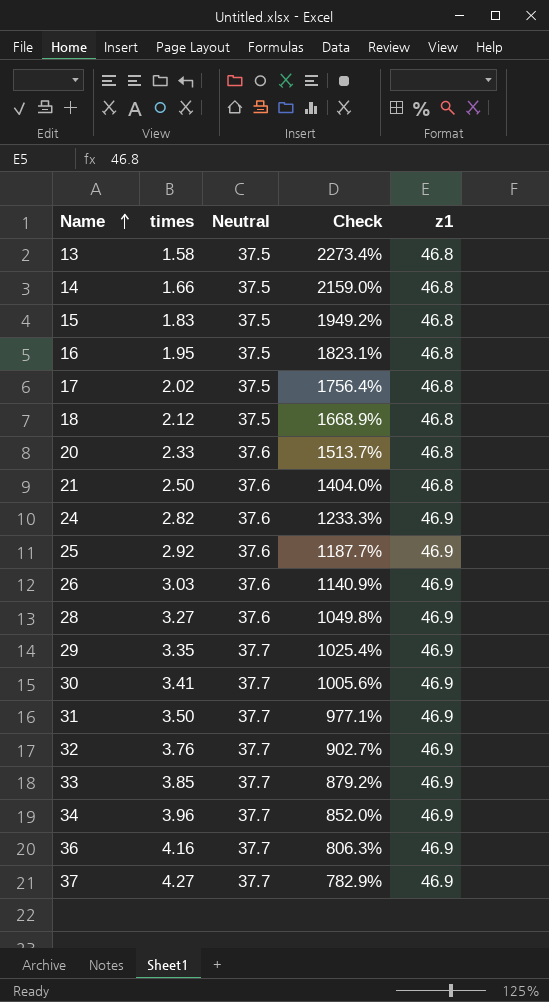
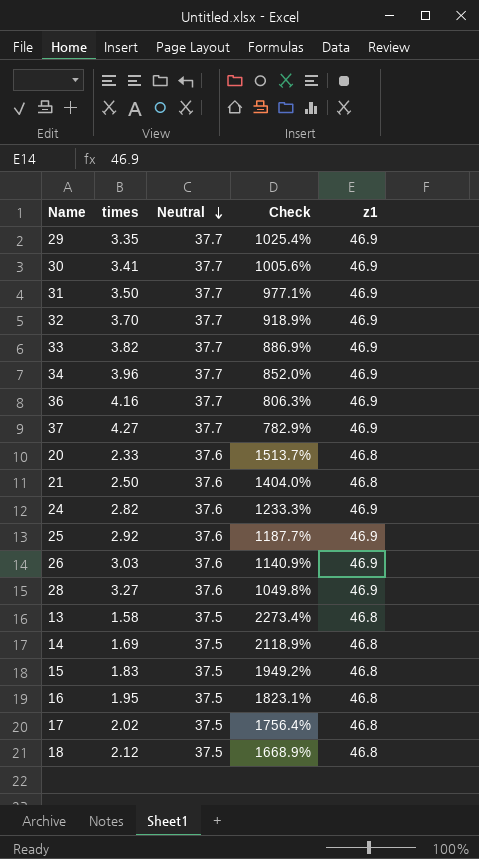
row order: Name ascending -> Neutral descending
32 | times: 3.76 -> 3.70
32 | Check: 902.7% -> 918.9%
33 | times: 3.85 -> 3.82
33 | Check: 879.2% -> 886.9%
14 | times: 1.66 -> 1.69
14 | Check: 2159.0% -> 2118.9%

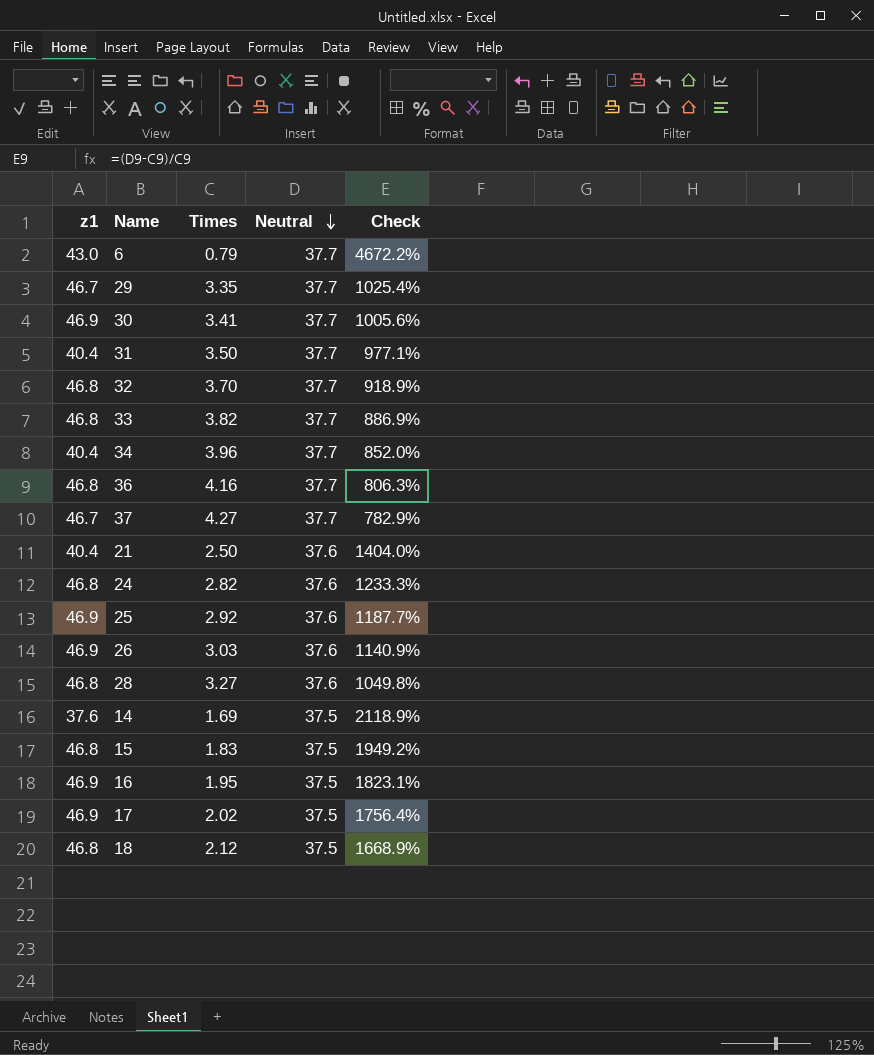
column z1 | position: 5 -> 1
column name: times -> Times
row 20: 2.33 | 37.6 | 1513.7% | 46.8 -> none
row 13: 1.58 | 37.5 | 2273.4% | 46.8 -> none
row 6: none -> 43.0 | 0.79 | 37.7 | 4672.2%
29 | z1: 46.9 -> 46.7
31 | z1: 46.9 -> 40.4
32 | z1: 46.9 -> 46.8
33 | z1: 46.9 -> 46.8
34 | z1: 46.9 -> 40.4
36 | z1: 46.9 -> 46.8
37 | z1: 46.9 -> 46.7
21 | z1: 46.8 -> 40.4
24 | z1: 46.9 -> 46.8
28 | z1: 46.9 -> 46.8
14 | z1: 46.8 -> 37.6
16 | z1: 46.8 -> 46.9
17 | z1: 46.8 -> 46.9

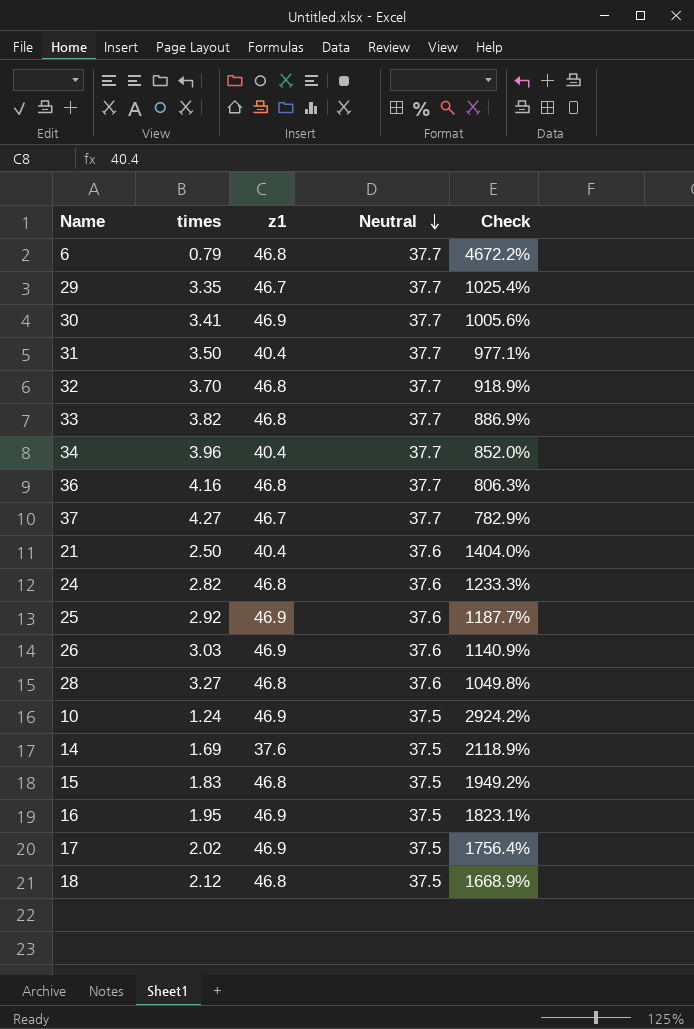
column name: Times -> times
column z1 | position: 1 -> 3
6 | z1: 43.0 -> 46.8
row 10: none -> 1.24 | 46.9 | 37.5 | 2924.2%

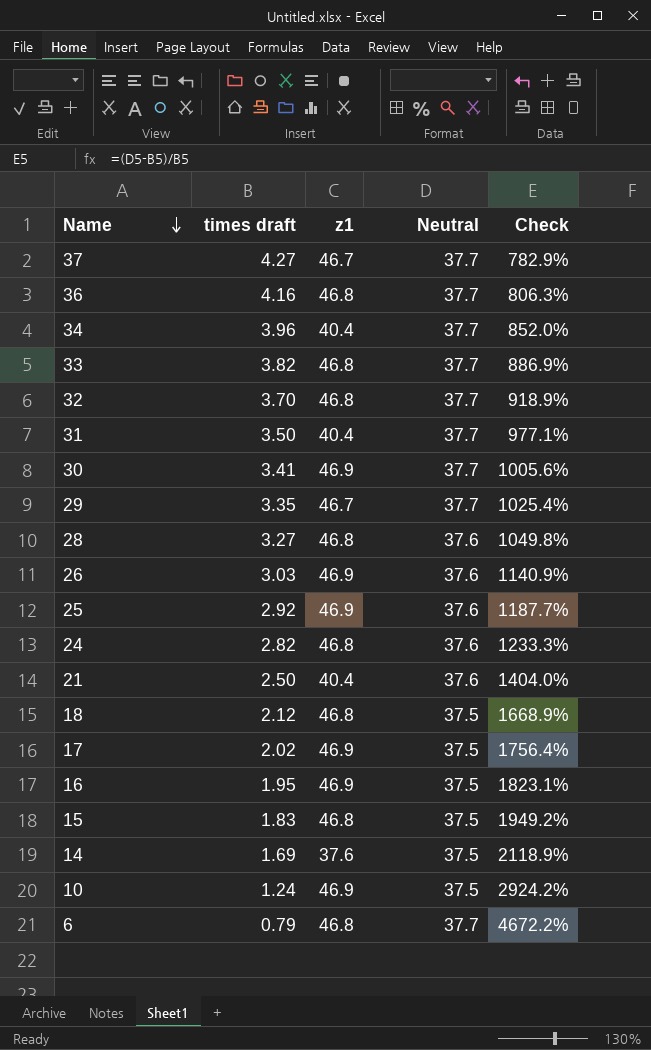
row order: Neutral descending -> Name descending
column name: times -> times draft

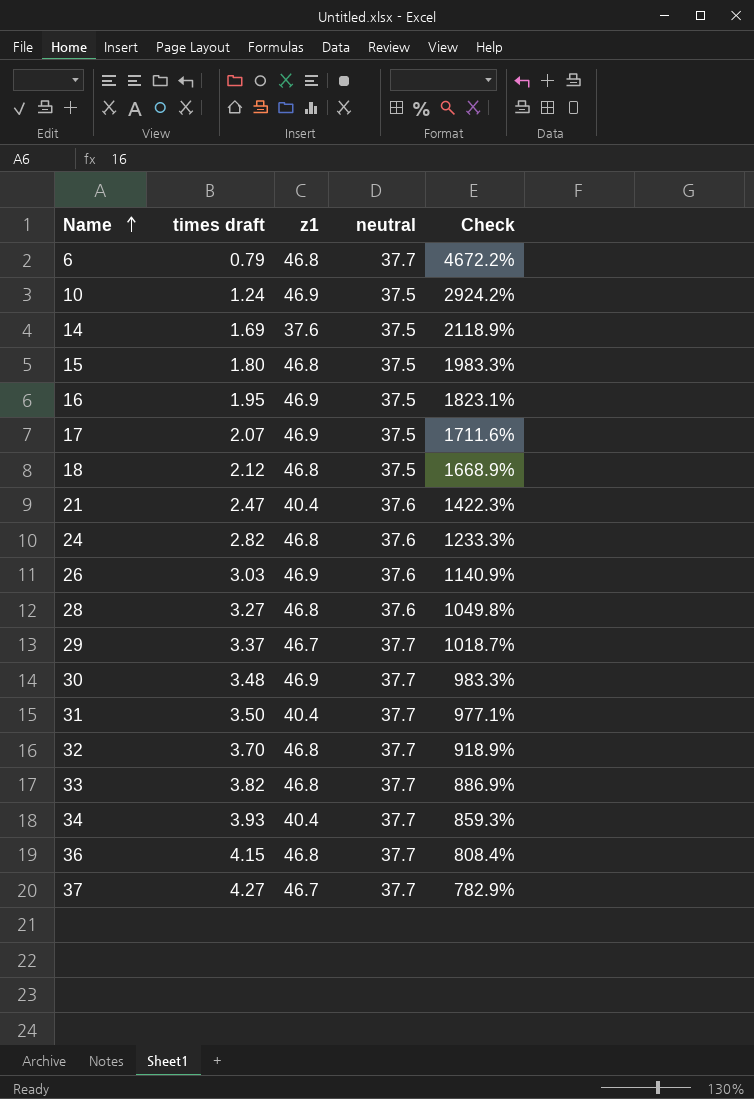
row order: Name descending -> Name ascending
column name: Neutral -> neutral
row 25: 2.92 | 46.9 | 37.6 | 1187.7% -> none
15 | times draft: 1.83 -> 1.80
15 | Check: 1949.2% -> 1983.3%
17 | times draft: 2.02 -> 2.07
17 | Check: 1756.4% -> 1711.6%
21 | times draft: 2.50 -> 2.47
21 | Check: 1404.0% -> 1422.3%
29 | times draft: 3.35 -> 3.37
29 | Check: 1025.4% -> 1018.7%
30 | times draft: 3.41 -> 3.48
30 | Check: 1005.6% -> 983.3%
34 | times draft: 3.96 -> 3.93
34 | Check: 852.0% -> 859.3%
36 | times draft: 4.16 -> 4.15
36 | Check: 806.3% -> 808.4%

